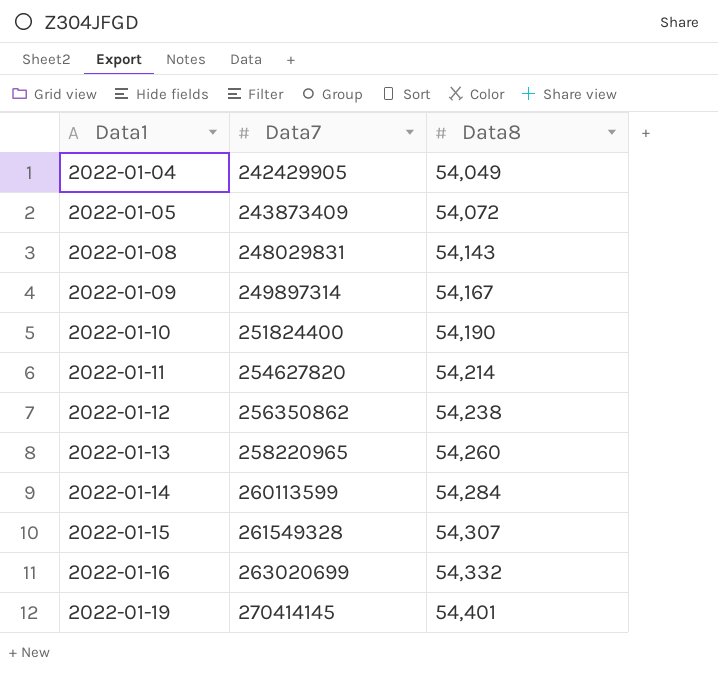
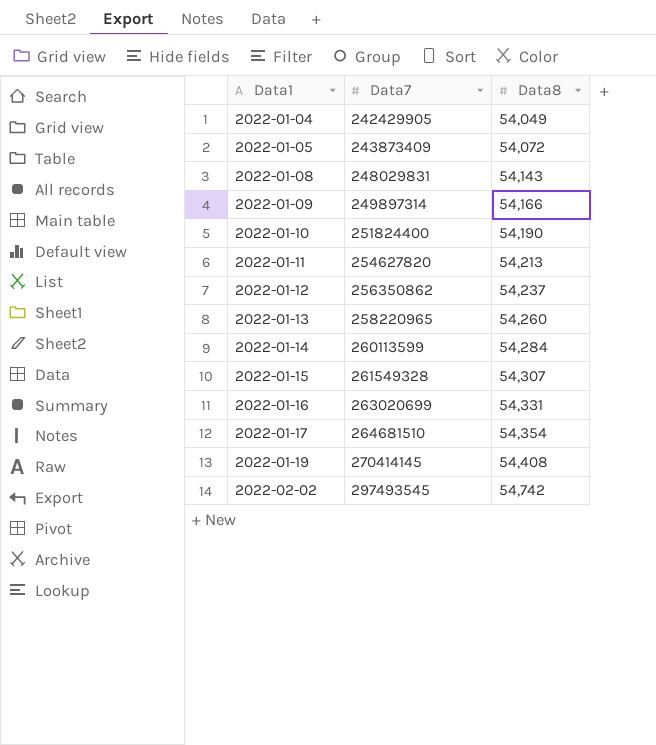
2022-01-09 | Data8: 54,167 -> 54,166
2022-01-11 | Data8: 54,214 -> 54,213
2022-01-12 | Data8: 54,238 -> 54,237
2022-01-16 | Data8: 54,332 -> 54,331
row 2022-01-17: none -> 264681510 | 54,354
2022-01-19 | Data8: 54,401 -> 54,408
row 2022-02-02: none -> 297493545 | 54,742

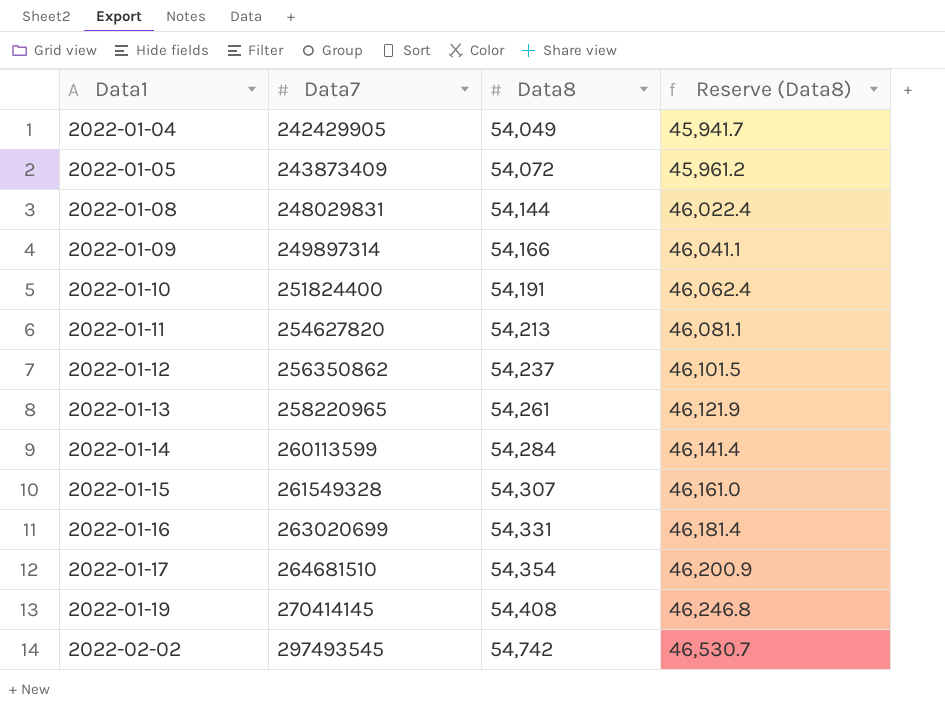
column Reserve (Data8) | formula: none -> [Data8] * 0.85
2022-01-08 | Data8: 54,143 -> 54,144
2022-01-10 | Data8: 54,190 -> 54,191
2022-01-13 | Data8: 54,260 -> 54,261

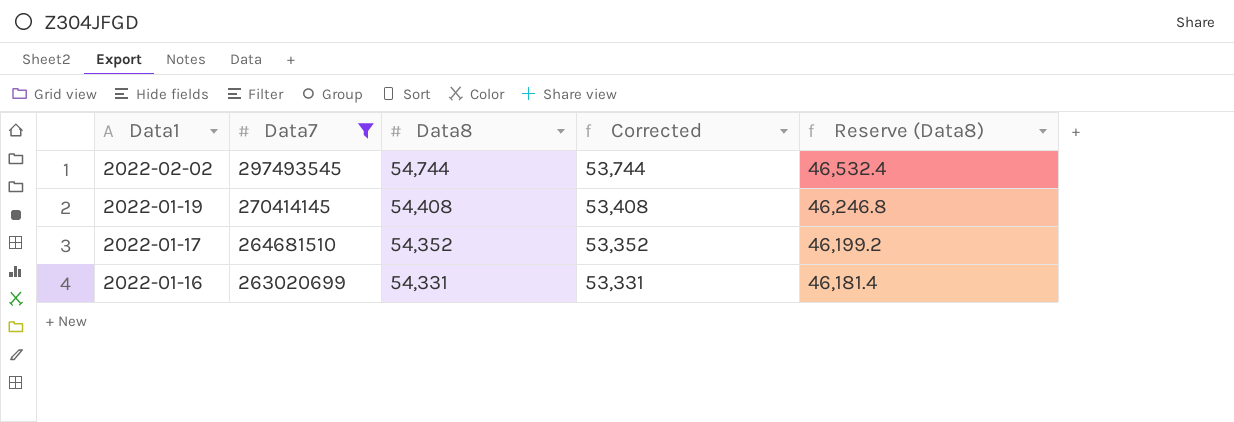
filter: none -> Data7 >= 263020699
row order: Data1 ascending -> Data1 descending
column Corrected | formula: none -> [Data8] - 1000
2022-02-02 | Data8: 54,742 -> 54,744
2022-02-02 | Reserve (Data8): 46,530.7 -> 46,532.4
2022-01-17 | Data8: 54,354 -> 54,352
2022-01-17 | Reserve (Data8): 46,200.9 -> 46,199.2

